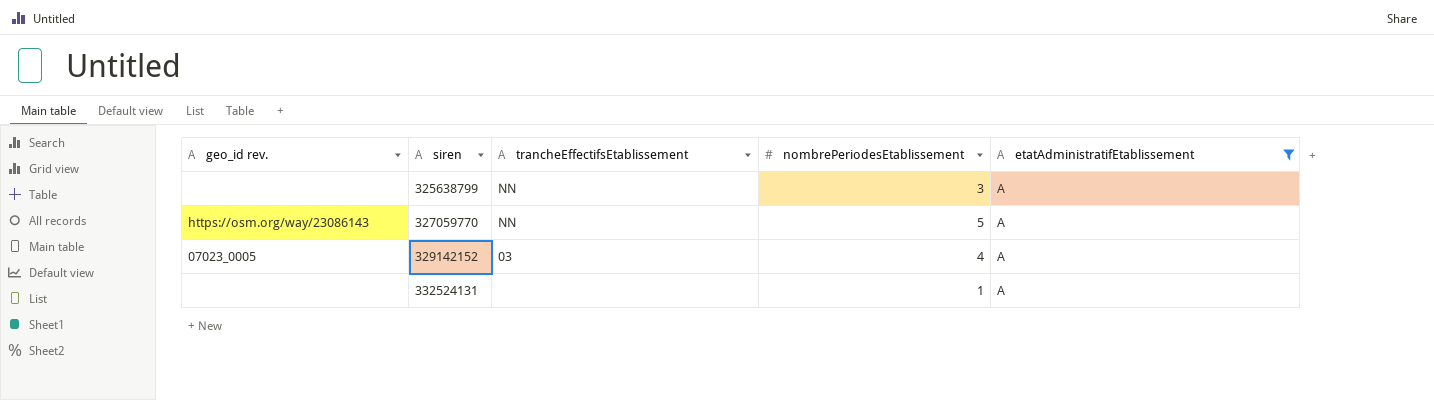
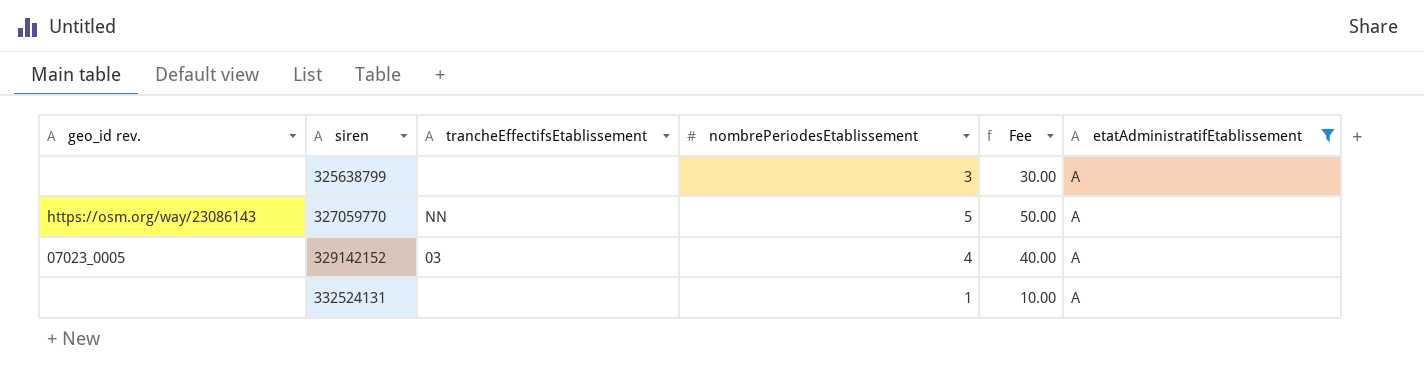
column Fee | formula: none -> [nombrePeriodesEtablissement] * 10
325638799 | trancheEffectifsEtablissement: NN -> none

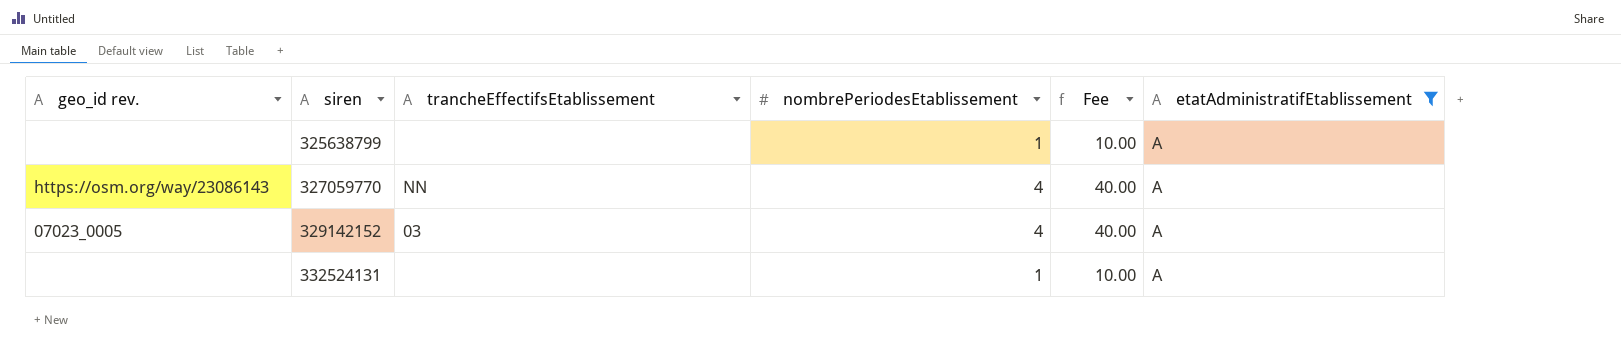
325638799 | nombrePeriodesEtablissement: 3 -> 1
325638799 | Fee: 30.00 -> 10.00
327059770 | nombrePeriodesEtablissement: 5 -> 4
327059770 | Fee: 50.00 -> 40.00

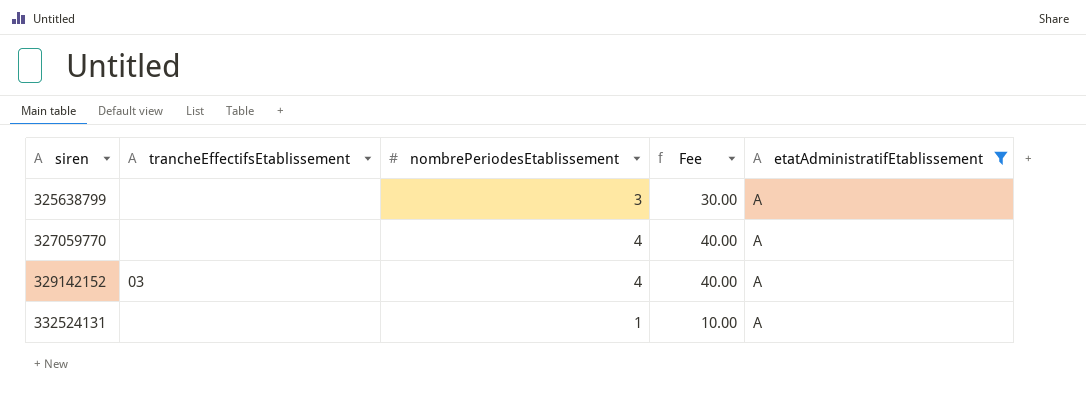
column geo_id rev. | position: 1 -> none
325638799 | nombrePeriodesEtablissement: 1 -> 3
325638799 | Fee: 10.00 -> 30.00
327059770 | trancheEffectifsEtablissement: NN -> none

